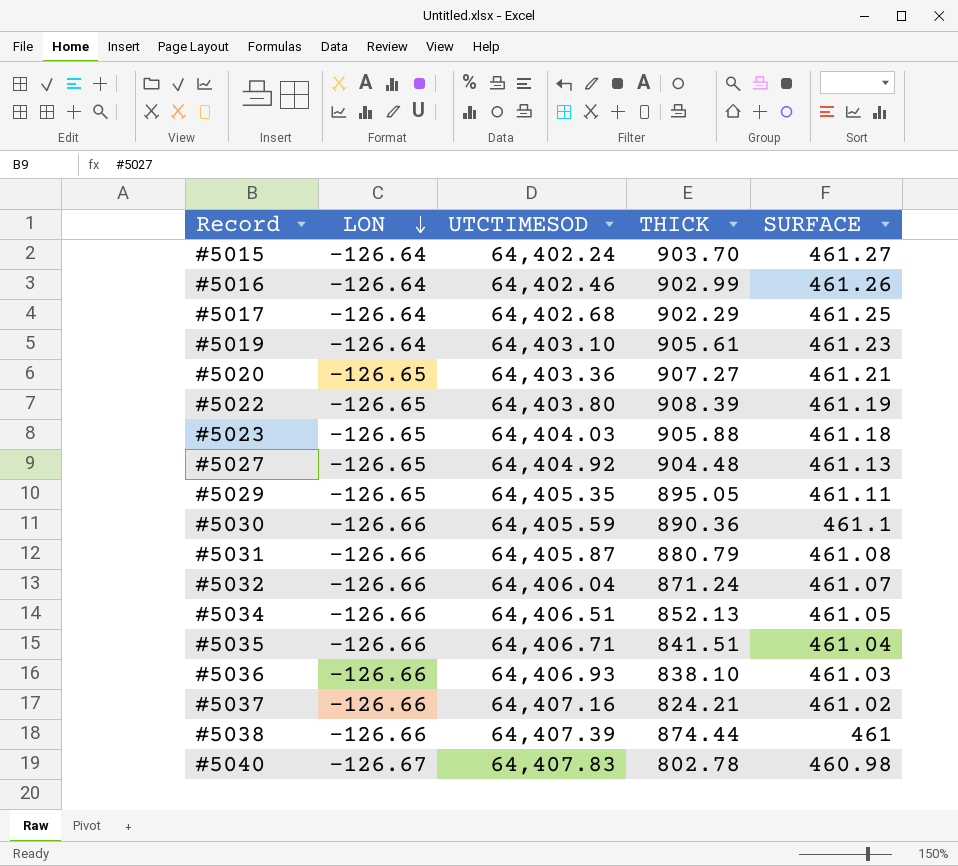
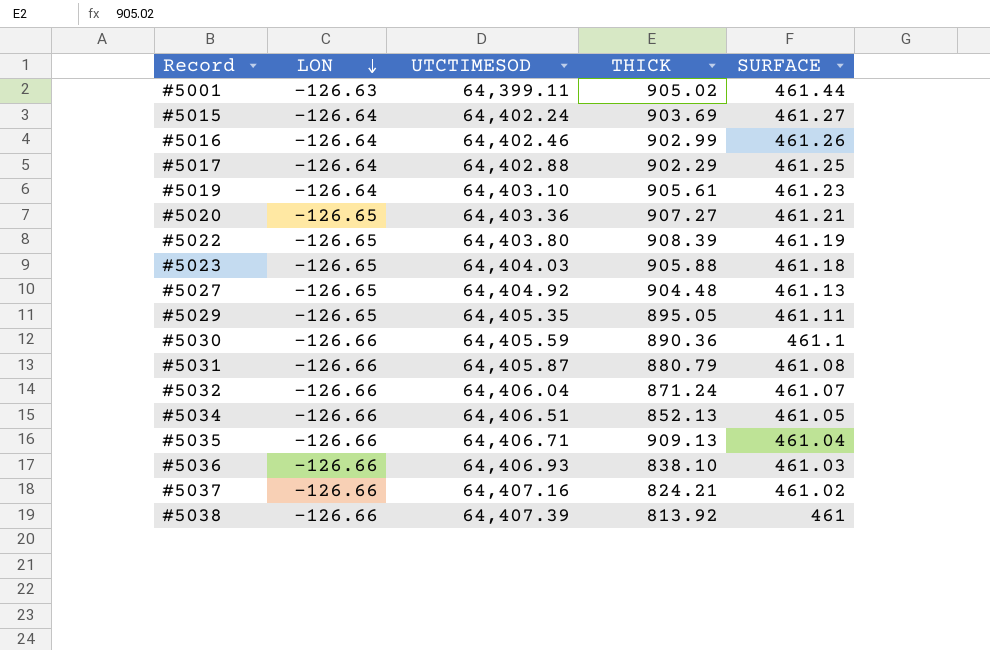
row #5040: -126.67 | 64,407.83 | 802.78 | 460.98 -> none
row #5001: none -> -126.63 | 64,399.11 | 905.02 | 461.44
#5015 | THICK: 903.70 -> 903.69
#5017 | UTCTIMESOD: 64,402.68 -> 64,402.88
#5035 | THICK: 841.51 -> 909.13
#5038 | THICK: 874.44 -> 813.92

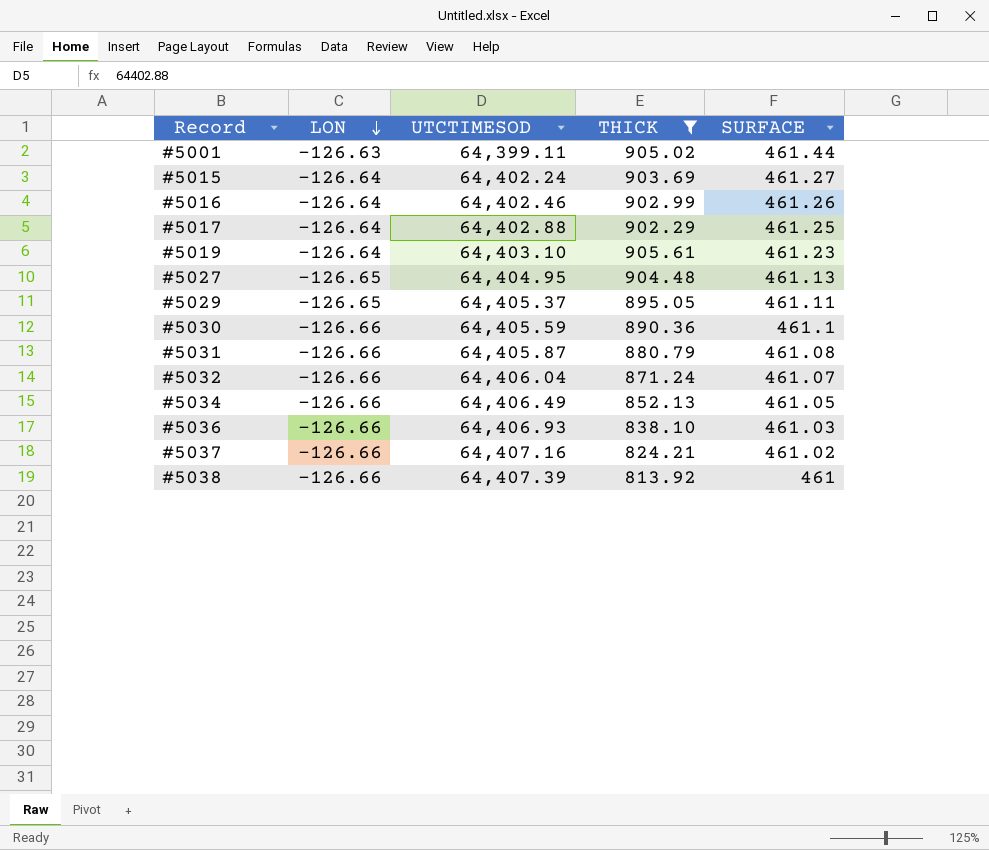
filter: none -> THICK <= 905.61
#5027 | UTCTIMESOD: 64,404.92 -> 64,404.95
#5029 | UTCTIMESOD: 64,405.35 -> 64,405.37
#5034 | UTCTIMESOD: 64,406.51 -> 64,406.49

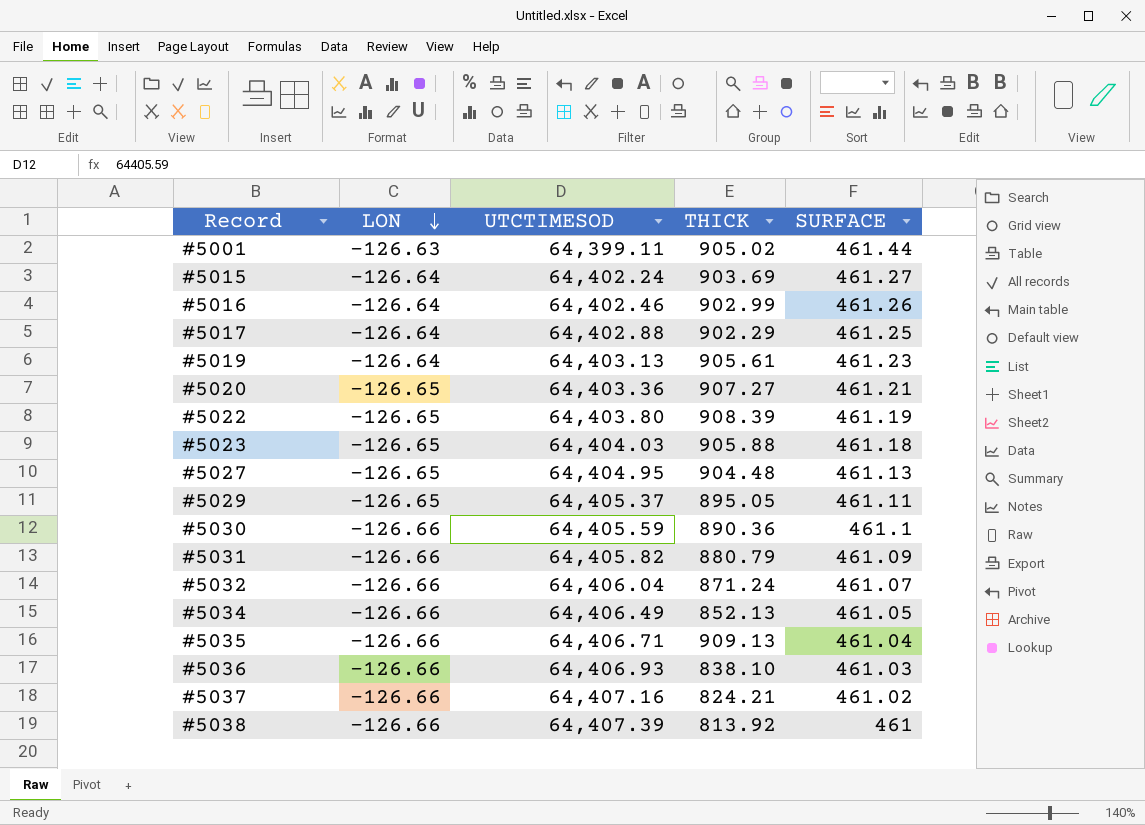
filter: THICK <= 905.61 -> none
#5019 | UTCTIMESOD: 64,403.10 -> 64,403.13
#5031 | UTCTIMESOD: 64,405.87 -> 64,405.82
#5031 | SURFACE: 461.08 -> 461.09

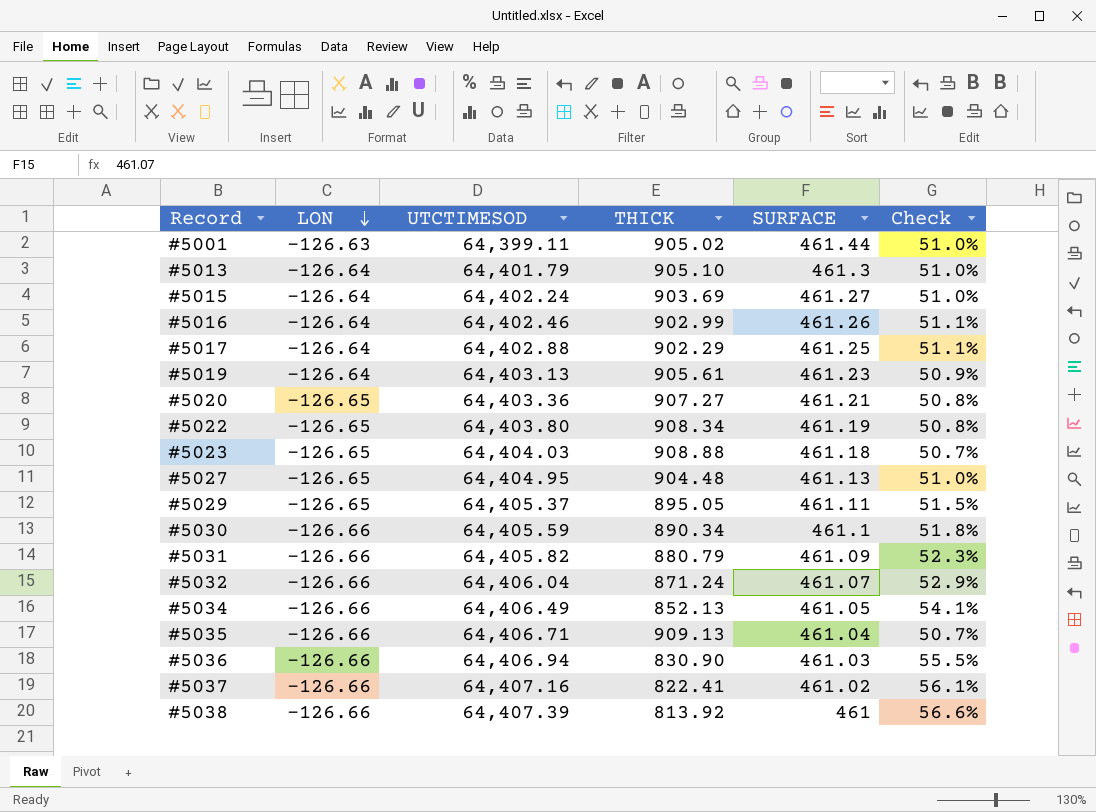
column Check | formula: none -> [SURFACE] / [THICK]
row #5013: none -> -126.64 | 64,401.79 | 905.10 | 461.3 | 51.0%
#5022 | THICK: 908.39 -> 908.34
#5023 | THICK: 905.88 -> 908.88
#5030 | THICK: 890.36 -> 890.34
#5036 | UTCTIMESOD: 64,406.93 -> 64,406.94
#5036 | THICK: 838.10 -> 830.90
#5037 | THICK: 824.21 -> 822.41

